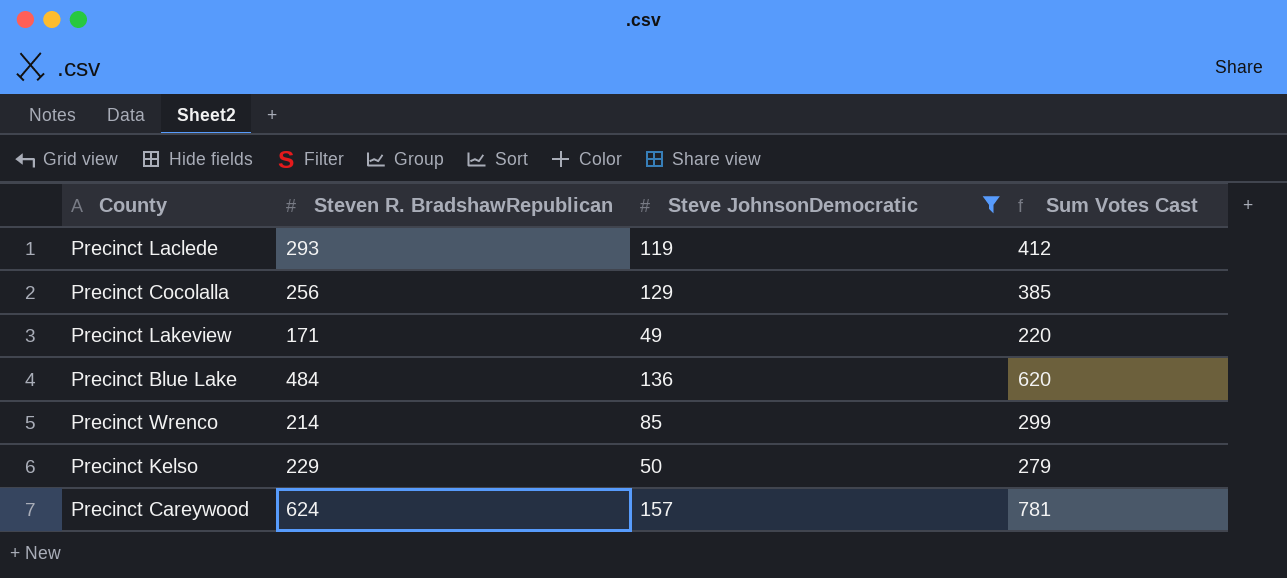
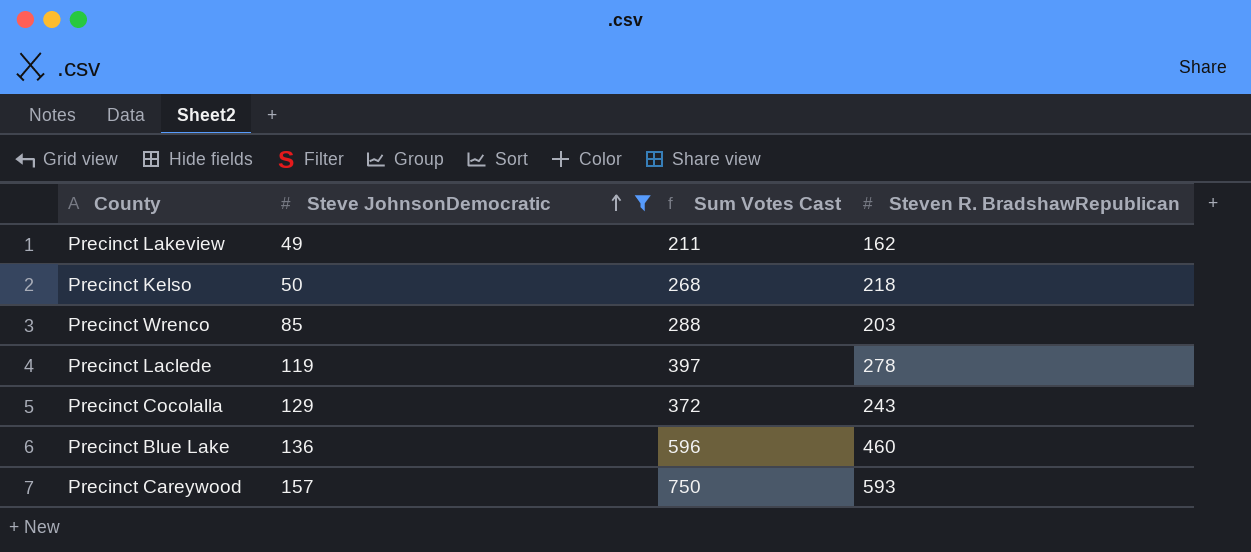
row order: none -> Steve JohnsonDemocratic ascending
column Steven R. BradshawRepublican | position: 2 -> 4
Precinct Lakeview | Sum Votes Cast: 220 -> 211
Precinct Lakeview | Steven R. BradshawRepublican: 171 -> 162
Precinct Kelso | Sum Votes Cast: 279 -> 268
Precinct Kelso | Steven R. BradshawRepublican: 229 -> 218
Precinct Wrenco | Sum Votes Cast: 299 -> 288
Precinct Wrenco | Steven R. BradshawRepublican: 214 -> 203
Precinct Laclede | Sum Votes Cast: 412 -> 397
Precinct Laclede | Steven R. BradshawRepublican: 293 -> 278
Precinct Cocolalla | Sum Votes Cast: 385 -> 372
Precinct Cocolalla | Steven R. BradshawRepublican: 256 -> 243
Precinct Blue Lake | Sum Votes Cast: 620 -> 596
Precinct Blue Lake | Steven R. BradshawRepublican: 484 -> 460
Precinct Careywood | Sum Votes Cast: 781 -> 750
Precinct Careywood | Steven R. BradshawRepublican: 624 -> 593

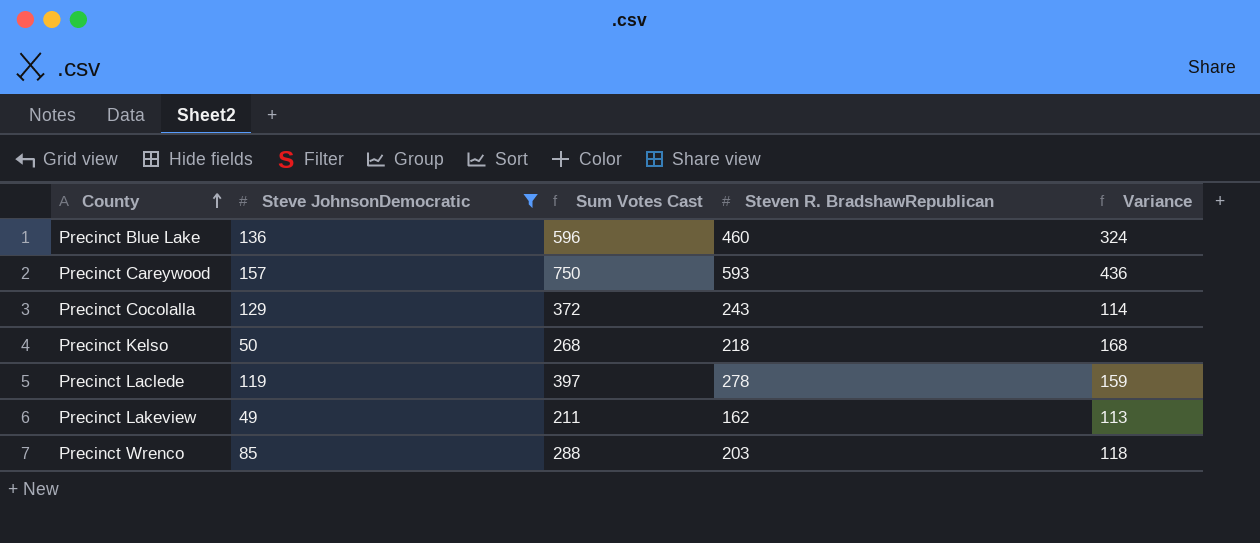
row order: Steve JohnsonDemocratic ascending -> County ascending
column Variance | formula: none -> [Steven R. BradshawRepublican] - [Steve JohnsonDemocratic]

